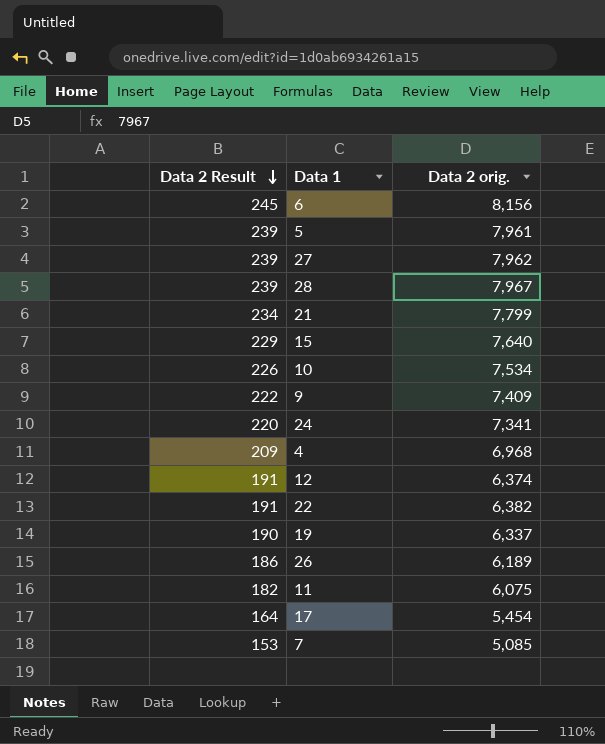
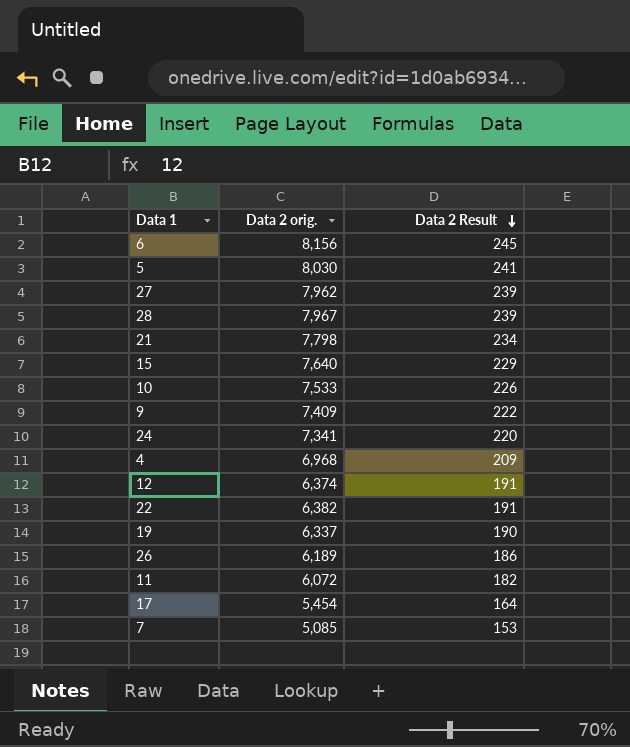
column Data 2 Result | position: 1 -> 3
5 | Data 2 orig.: 7,961 -> 8,030
5 | Data 2 Result: 239 -> 241
21 | Data 2 orig.: 7,799 -> 7,798
10 | Data 2 orig.: 7,534 -> 7,533
11 | Data 2 orig.: 6,075 -> 6,072

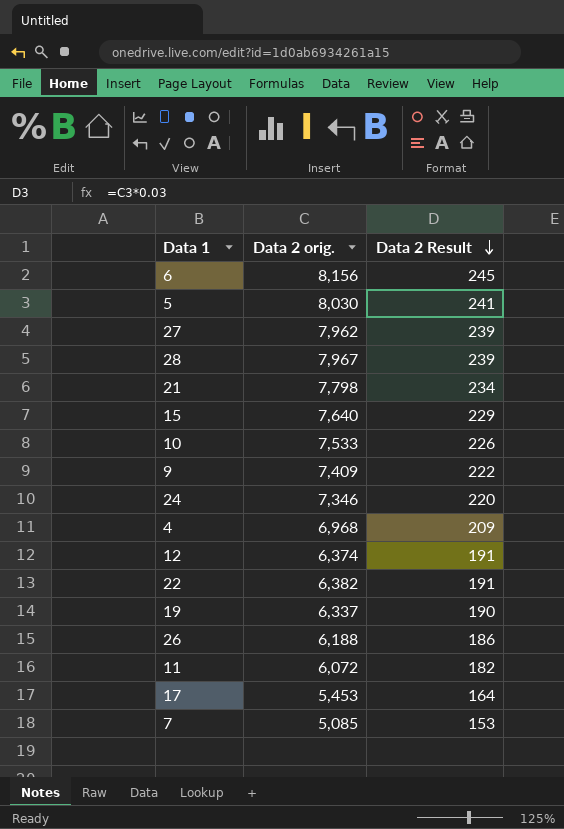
24 | Data 2 orig.: 7,341 -> 7,346
26 | Data 2 orig.: 6,189 -> 6,188
17 | Data 2 orig.: 5,454 -> 5,453

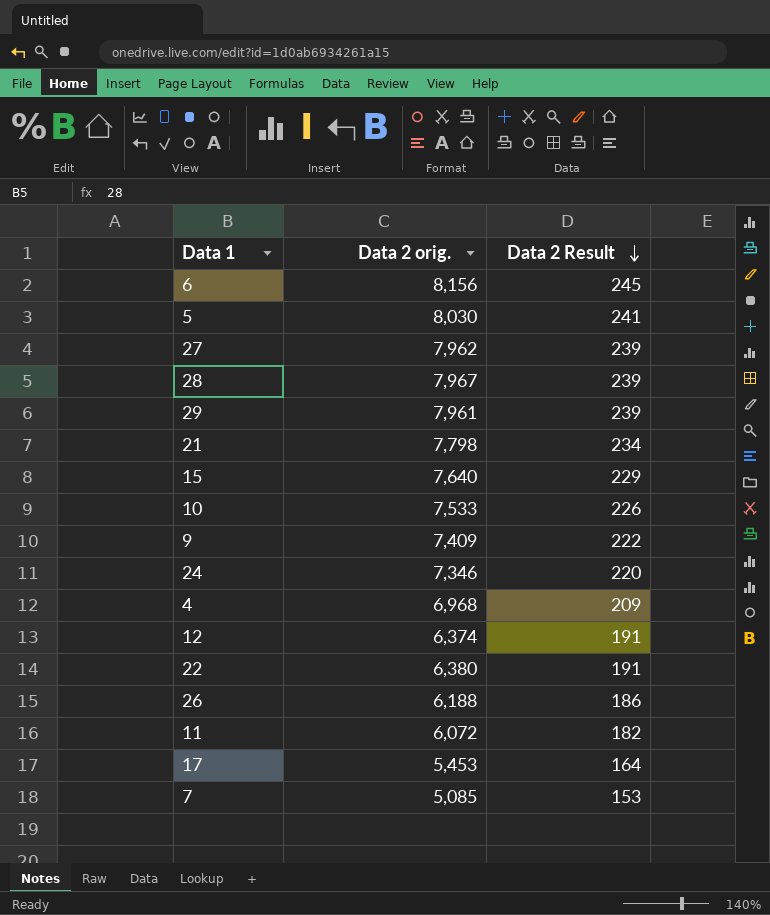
row 19: 6,337 | 190 -> none
row 29: none -> 7,961 | 239
22 | Data 2 orig.: 6,382 -> 6,380

